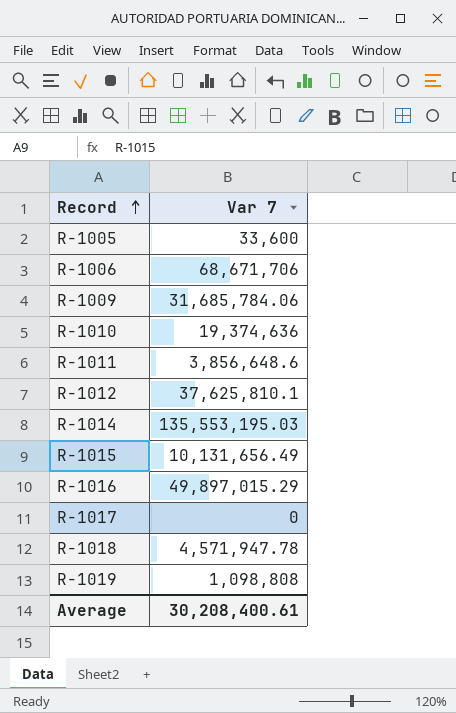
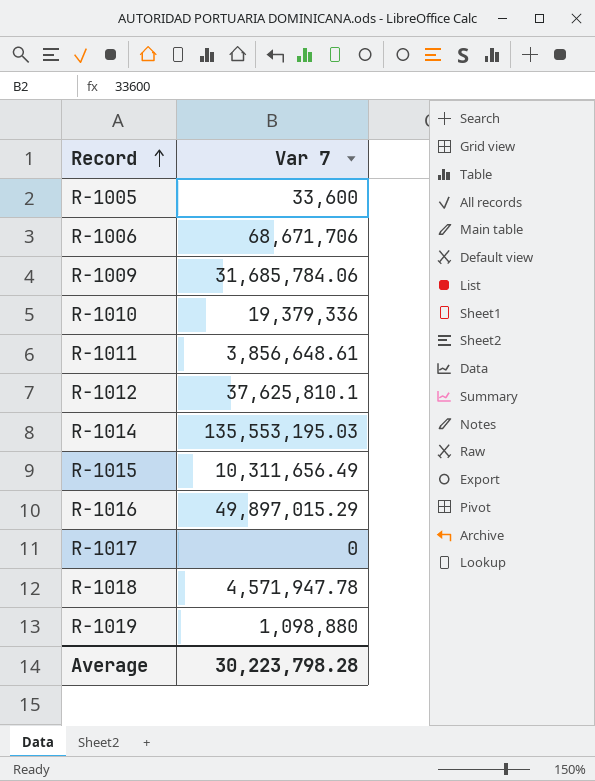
R-1010 | Var 7: 19,374,636 -> 19,379,336
R-1011 | Var 7: 3,856,648.6 -> 3,856,648.61
R-1015 | Var 7: 10,131,656.49 -> 10,311,656.49
R-1019 | Var 7: 1,098,808 -> 1,098,880
Average | Var 7: 30,208,400.61 -> 30,223,798.28

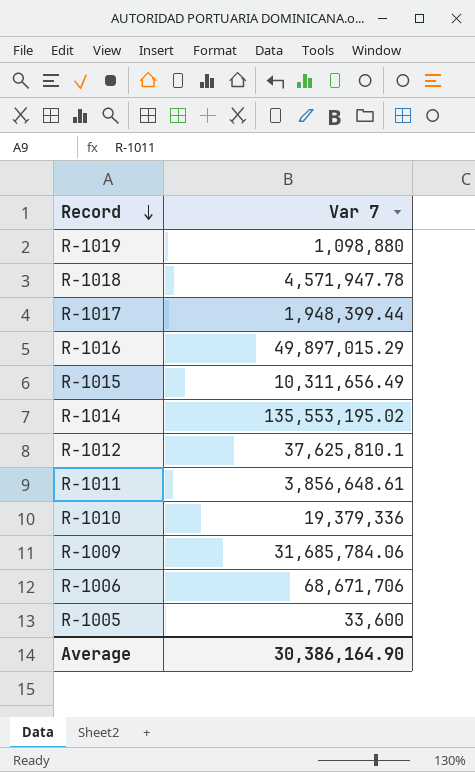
row order: Record ascending -> Record descending
R-1017 | Var 7: 0 -> 1,948,399.44
R-1014 | Var 7: 135,553,195.03 -> 135,553,195.02
Average | Var 7: 30,223,798.28 -> 30,386,164.90

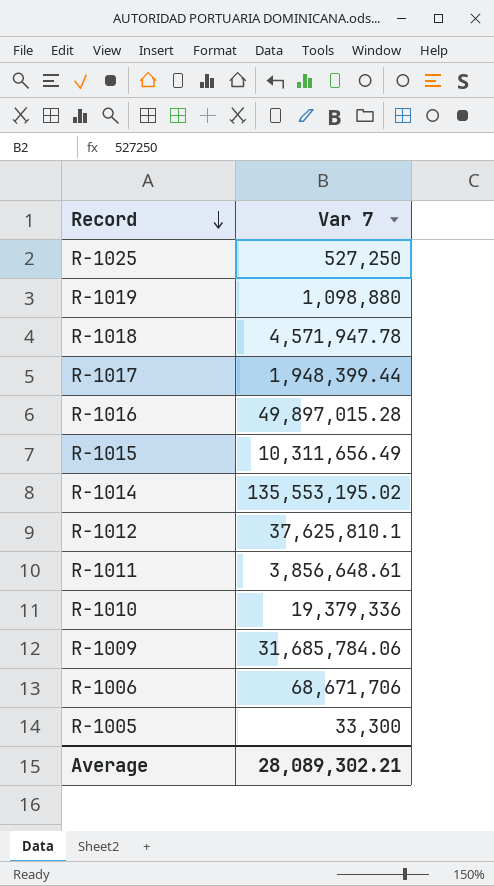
row R-1025: none -> 527,250
R-1016 | Var 7: 49,897,015.29 -> 49,897,015.28
R-1005 | Var 7: 33,600 -> 33,300
Average | Var 7: 30,386,164.90 -> 28,089,302.21

